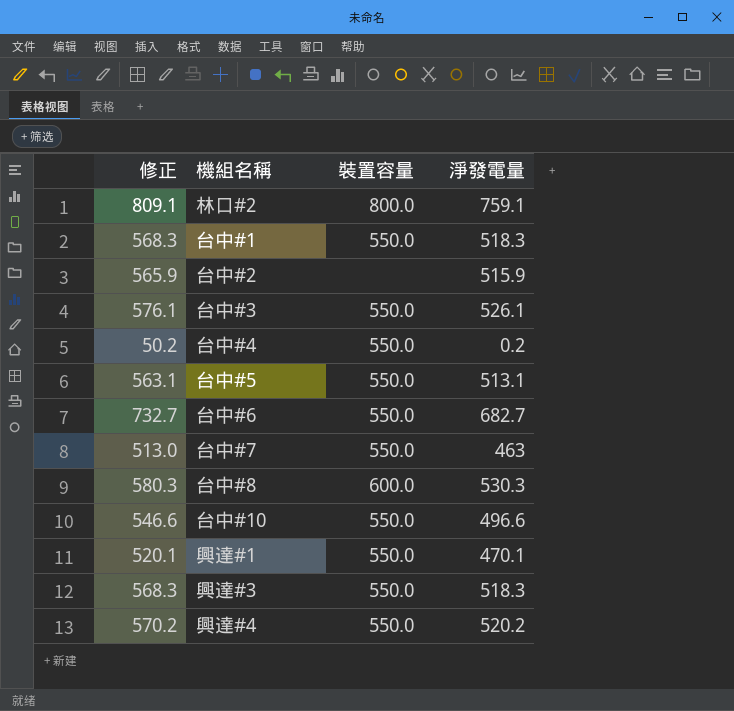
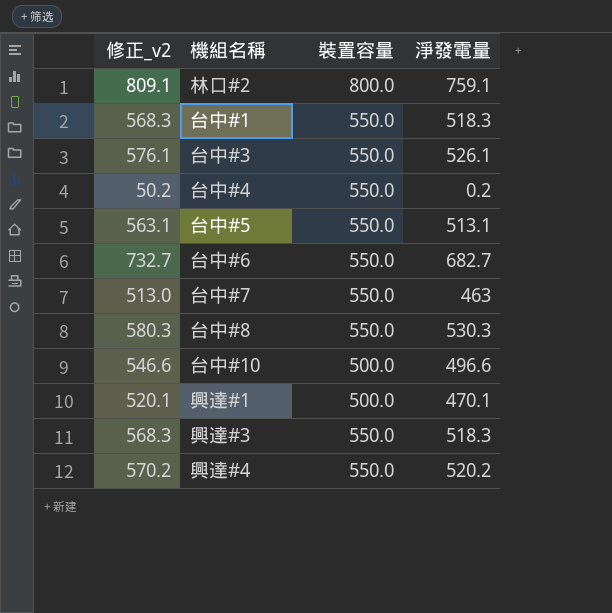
column name: 修正 -> 修正_v2
row 台中#2: 565.9 | none | 515.9 -> none
台中#8 | 裝置容量: 600.0 -> 550.0
台中#10 | 裝置容量: 550.0 -> 500.0
興達#1 | 裝置容量: 550.0 -> 500.0

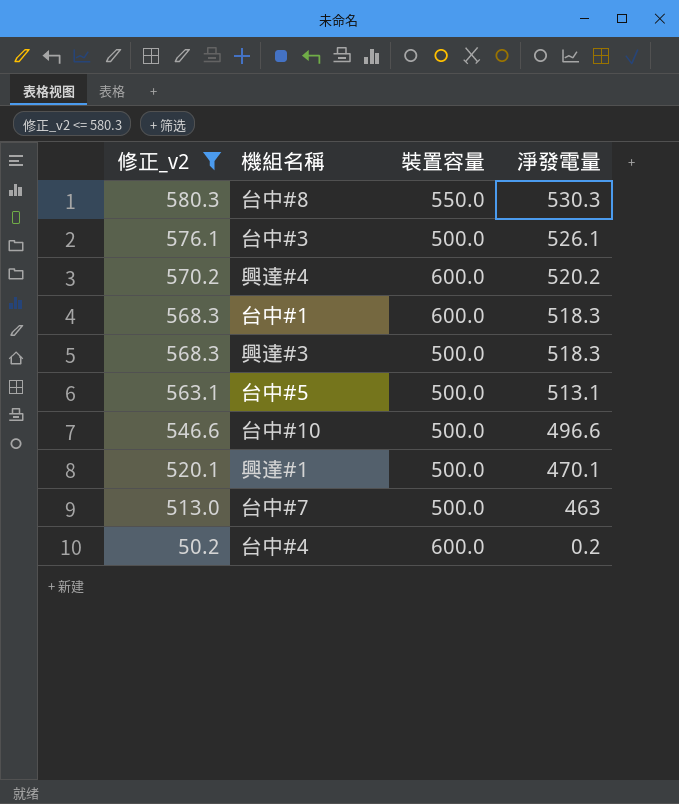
filter: none -> 修正_v2 <= 580.3
row order: none -> 修正_v2 descending
台中#3 | 裝置容量: 550.0 -> 500.0
興達#4 | 裝置容量: 550.0 -> 600.0
台中#1 | 裝置容量: 550.0 -> 600.0
興達#3 | 裝置容量: 550.0 -> 500.0
台中#5 | 裝置容量: 550.0 -> 500.0
台中#7 | 裝置容量: 550.0 -> 500.0
台中#4 | 裝置容量: 550.0 -> 600.0

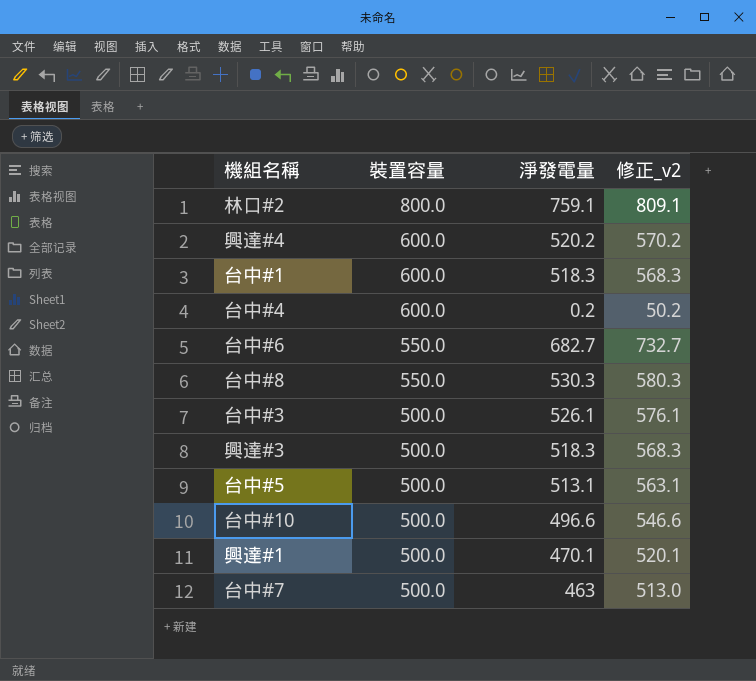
filter: 修正_v2 <= 580.3 -> none
row order: 修正_v2 descending -> 裝置容量 descending
column 修正_v2 | position: 1 -> 4

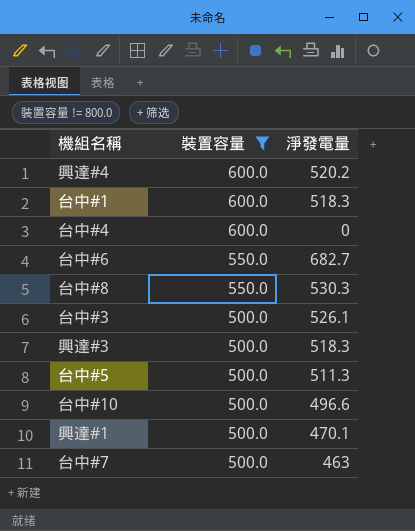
filter: none -> 裝置容量 != 800.0
column 修正_v2 | formula: [淨發電量] + 50 -> none
台中#4 | 淨發電量: 0.2 -> 0
台中#5 | 淨發電量: 513.1 -> 511.3

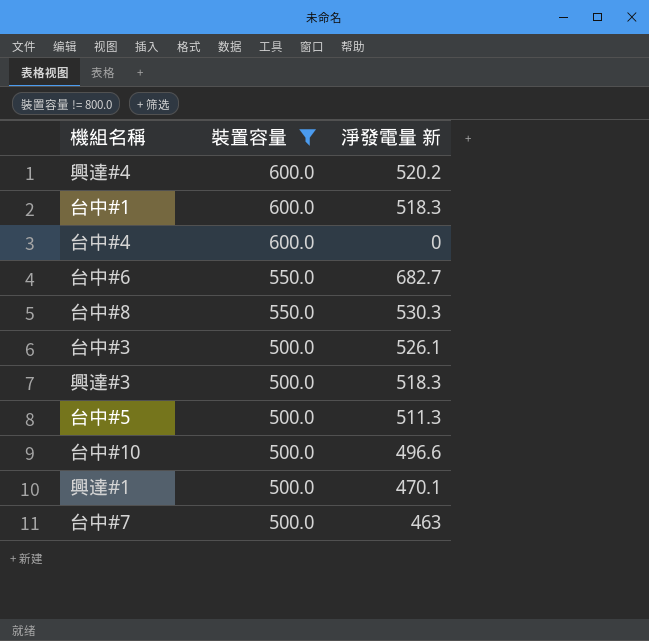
column name: 淨發電量 -> 淨發電量 新

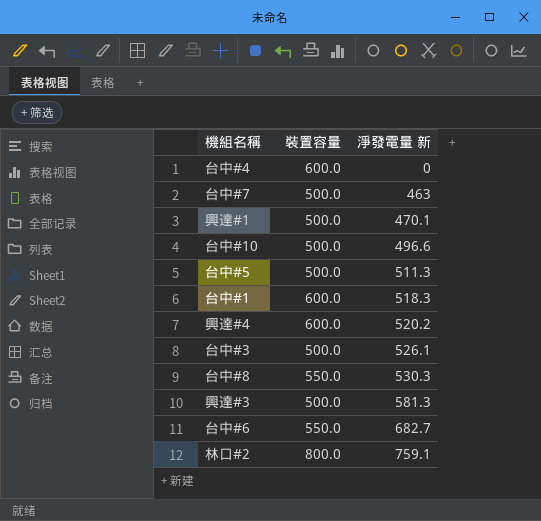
filter: 裝置容量 != 800.0 -> none
row order: 裝置容量 descending -> 淨發電量 新 ascending
興達#3 | 淨發電量 新: 518.3 -> 581.3

